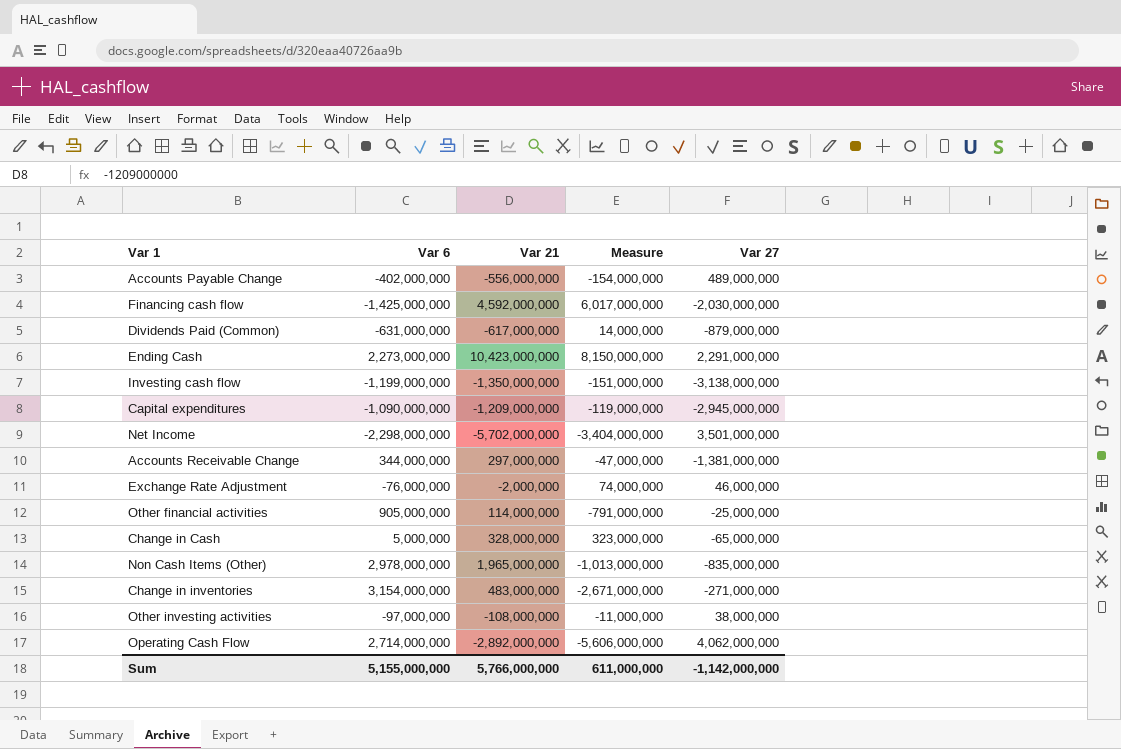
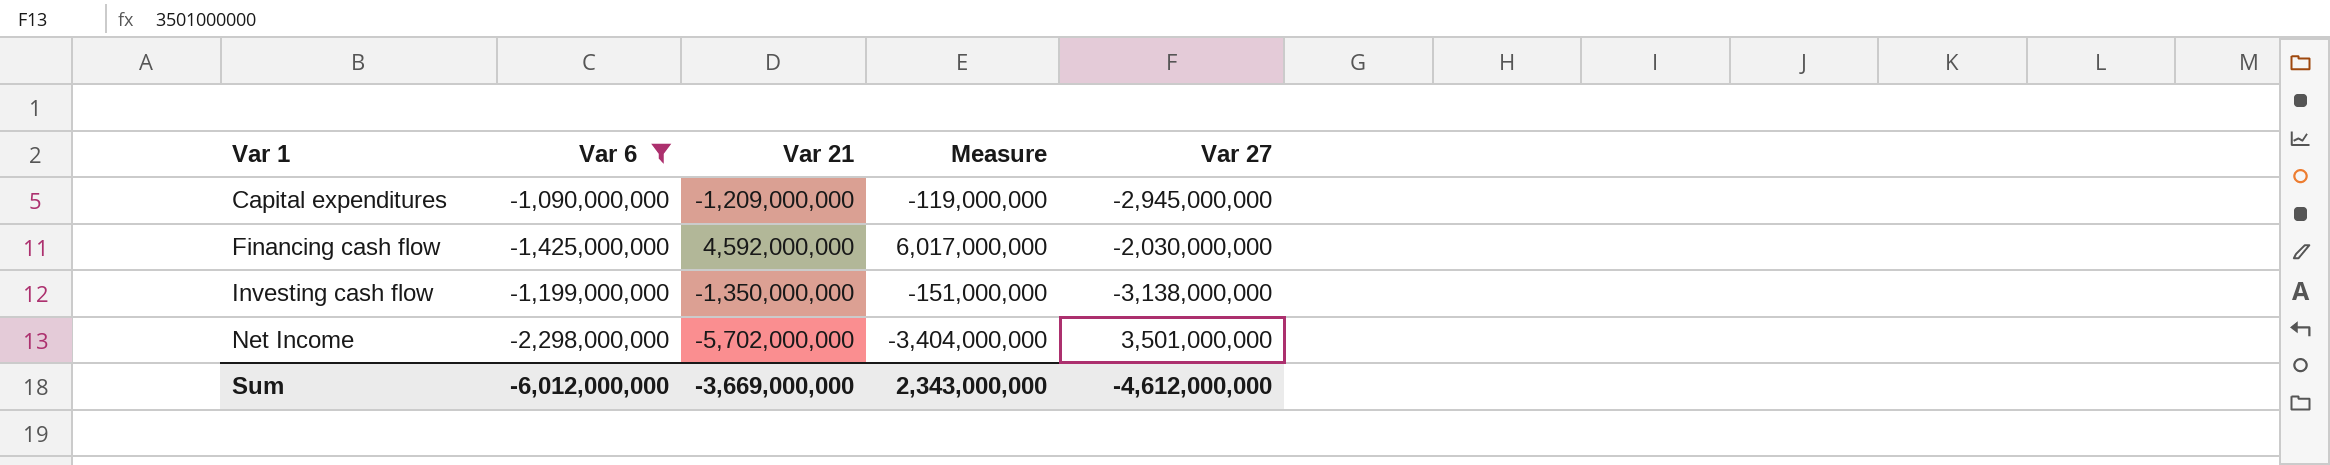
filter: none -> Var 6 <= -1,090,000,000
row order: none -> Var 1 ascending
Sum | Var 6: 5,155,000,000 -> -6,012,000,000
Sum | Var 21: 5,766,000,000 -> -3,669,000,000
Sum | Measure: 611,000,000 -> 2,343,000,000
Sum | Var 27: -1,142,000,000 -> -4,612,000,000

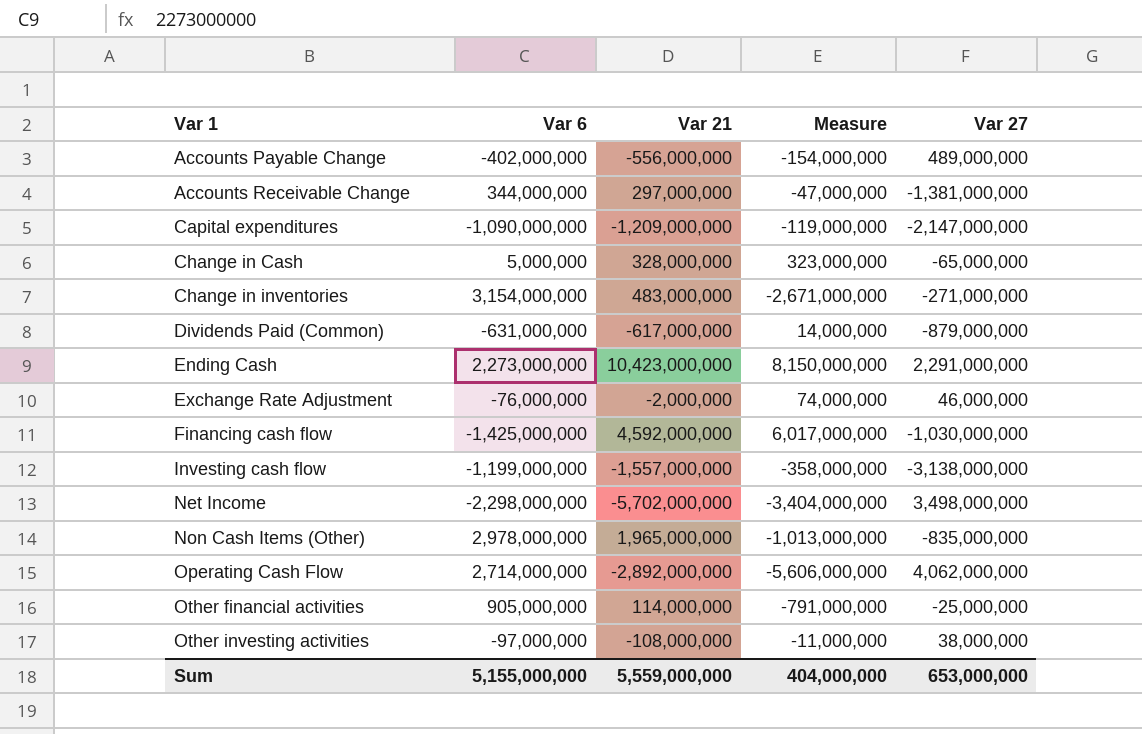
filter: Var 6 <= -1,090,000,000 -> none
Capital expenditures | Var 27: -2,945,000,000 -> -2,147,000,000
Financing cash flow | Var 27: -2,030,000,000 -> -1,030,000,000
Investing cash flow | Var 21: -1,350,000,000 -> -1,557,000,000
Investing cash flow | Measure: -151,000,000 -> -358,000,000
Net Income | Var 27: 3,501,000,000 -> 3,498,000,000
Sum | Var 6: -6,012,000,000 -> 5,155,000,000
Sum | Var 21: -3,669,000,000 -> 5,559,000,000
Sum | Measure: 2,343,000,000 -> 404,000,000
Sum | Var 27: -4,612,000,000 -> 653,000,000

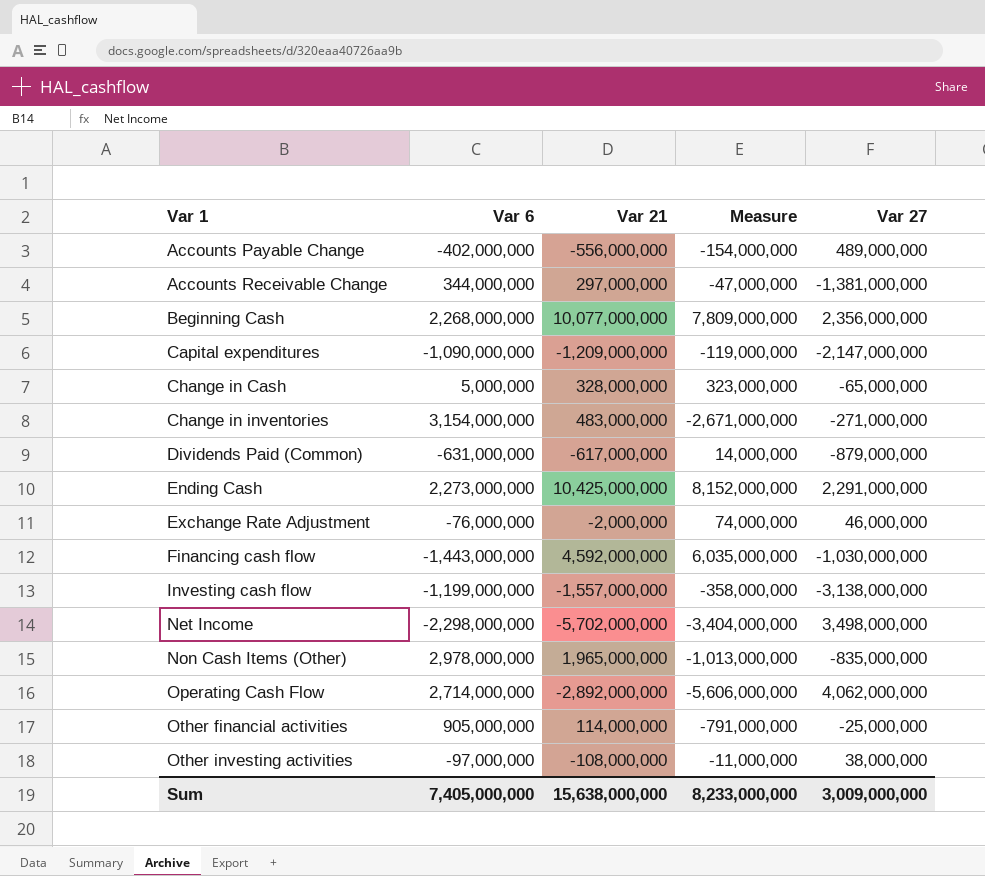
row Beginning Cash: none -> 2,268,000,000 | 10,077,000,000 | 7,809,000,000 | 2,356,000,000
Ending Cash | Var 21: 10,423,000,000 -> 10,425,000,000
Ending Cash | Measure: 8,150,000,000 -> 8,152,000,000
Financing cash flow | Var 6: -1,425,000,000 -> -1,443,000,000
Financing cash flow | Measure: 6,017,000,000 -> 6,035,000,000
Sum | Var 6: 5,155,000,000 -> 7,405,000,000
Sum | Var 21: 5,559,000,000 -> 15,638,000,000
Sum | Measure: 404,000,000 -> 8,233,000,000
Sum | Var 27: 653,000,000 -> 3,009,000,000

